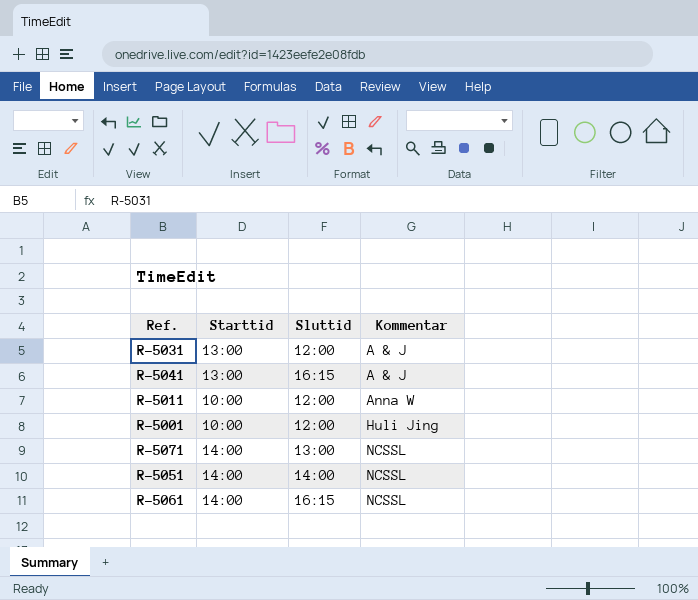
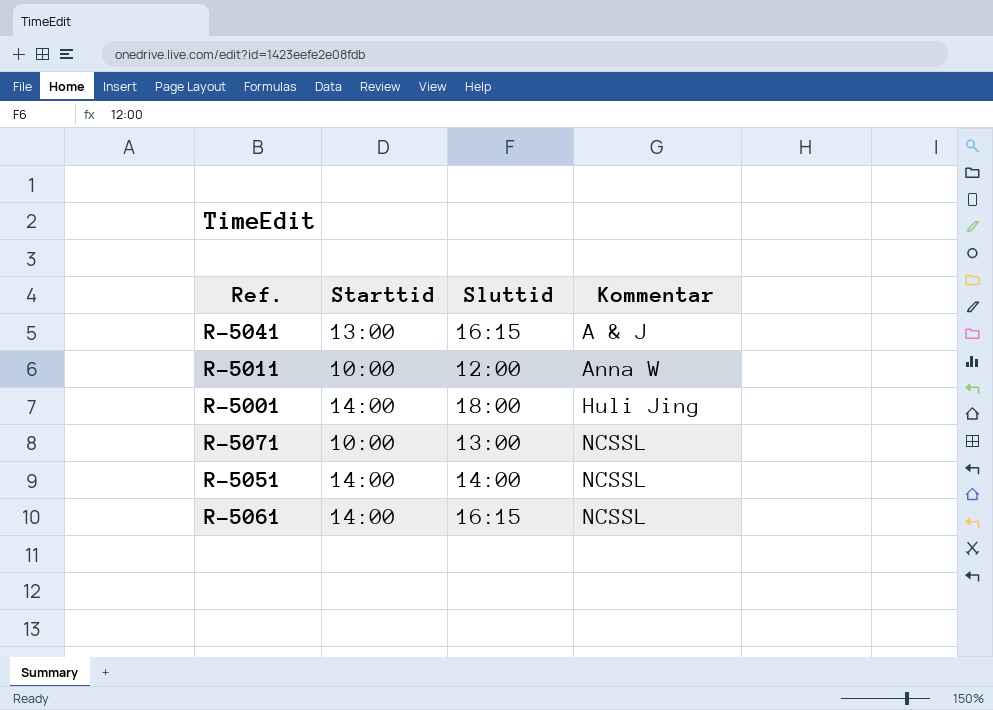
row R-5031: 13:00 | 12:00 | A & J -> none
R-5001 | Starttid: 10:00 -> 14:00
R-5001 | Sluttid: 12:00 -> 18:00
R-5071 | Starttid: 14:00 -> 10:00

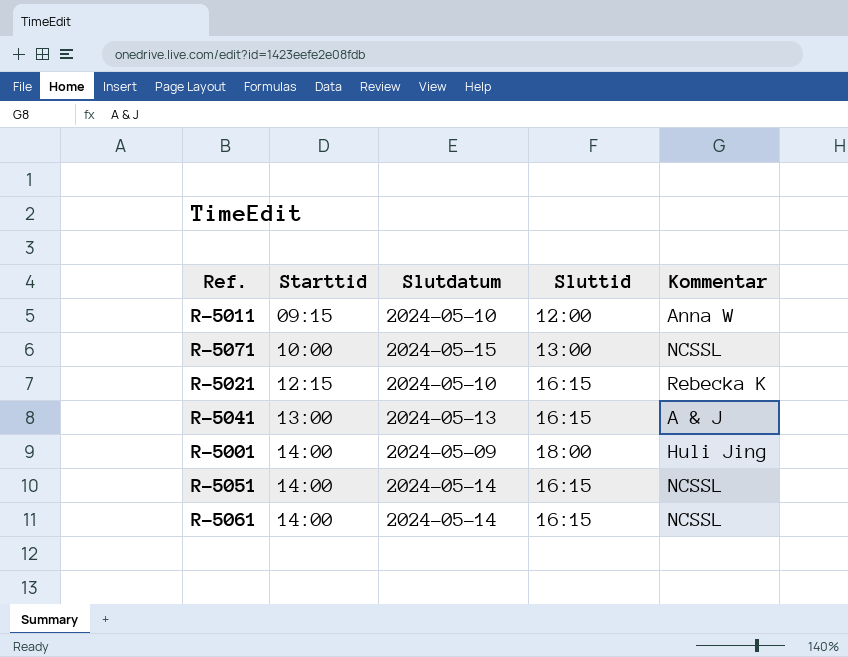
row order: Kommentar ascending -> Starttid ascending
column Slutdatum | position: none -> 3
R-5011 | Starttid: 10:00 -> 09:15
row R-5021: none -> 12:15 | 2024-05-10 | 16:15 | Rebecka K
R-5051 | Sluttid: 14:00 -> 16:15

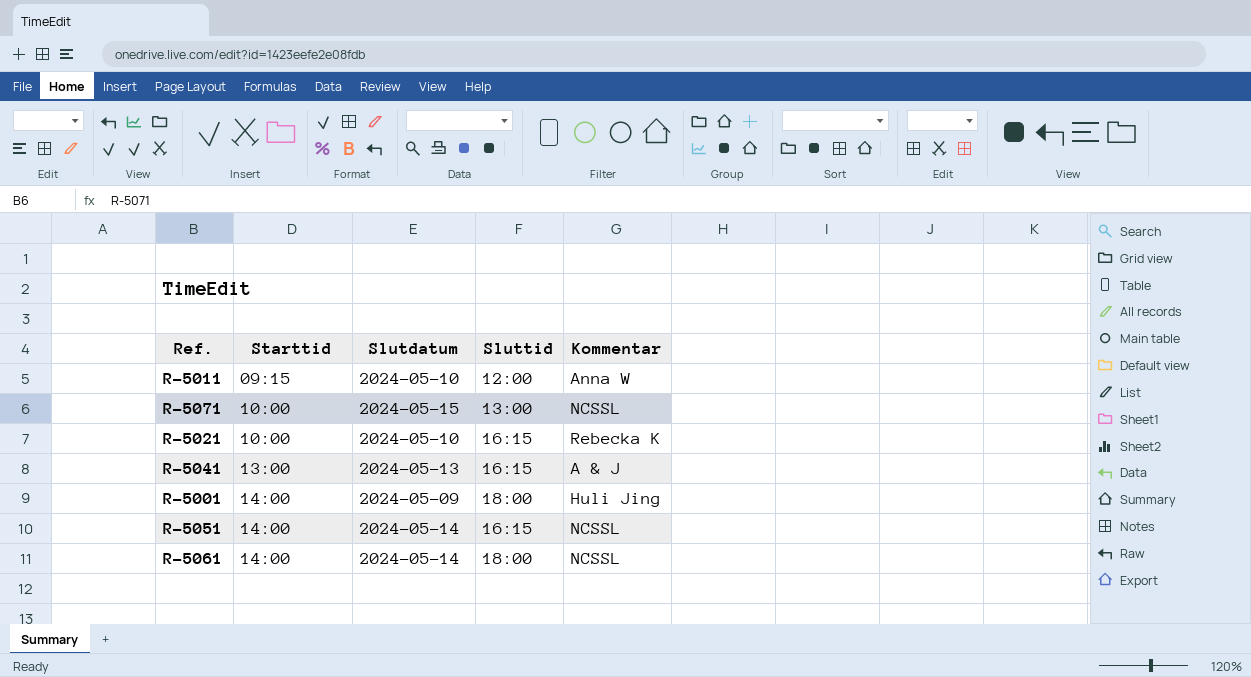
R-5021 | Starttid: 12:15 -> 10:00
R-5061 | Sluttid: 16:15 -> 18:00

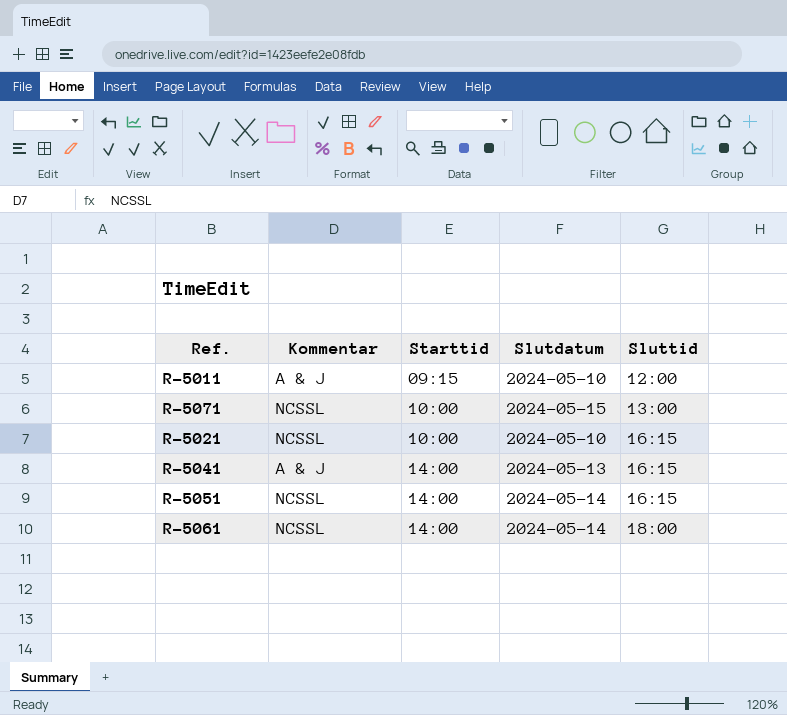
column Kommentar | position: 5 -> 2
row R-5001: 14:00 | 2024-05-09 | 18:00 | Huli Jing -> none
R-5011 | Kommentar: Anna W -> A & J
R-5021 | Kommentar: Rebecka K -> NCSSL
R-5041 | Starttid: 13:00 -> 14:00

